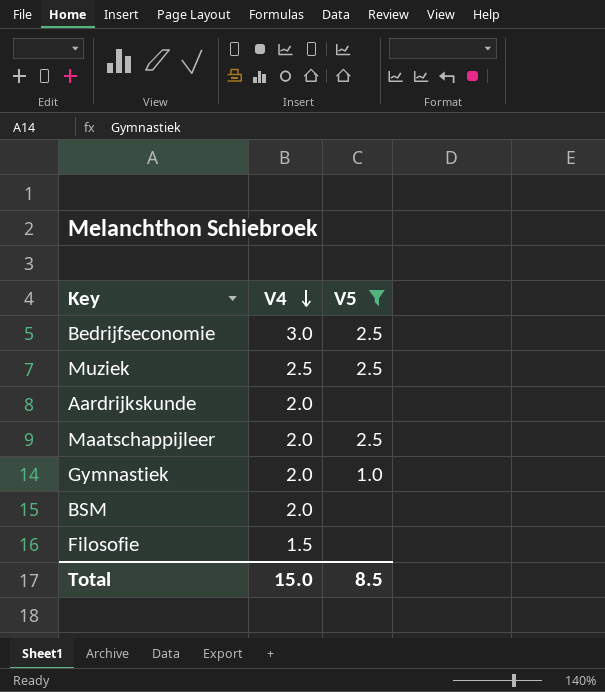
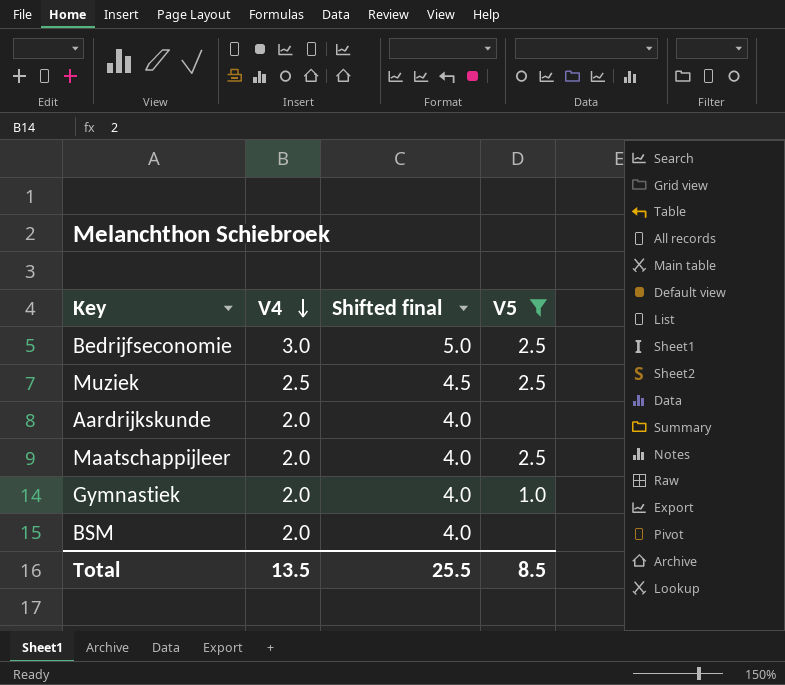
column Shifted final | formula: none -> [V4] + 2
row Filosofie: 1.5 | none -> none
Total | V4: 15.0 -> 13.5

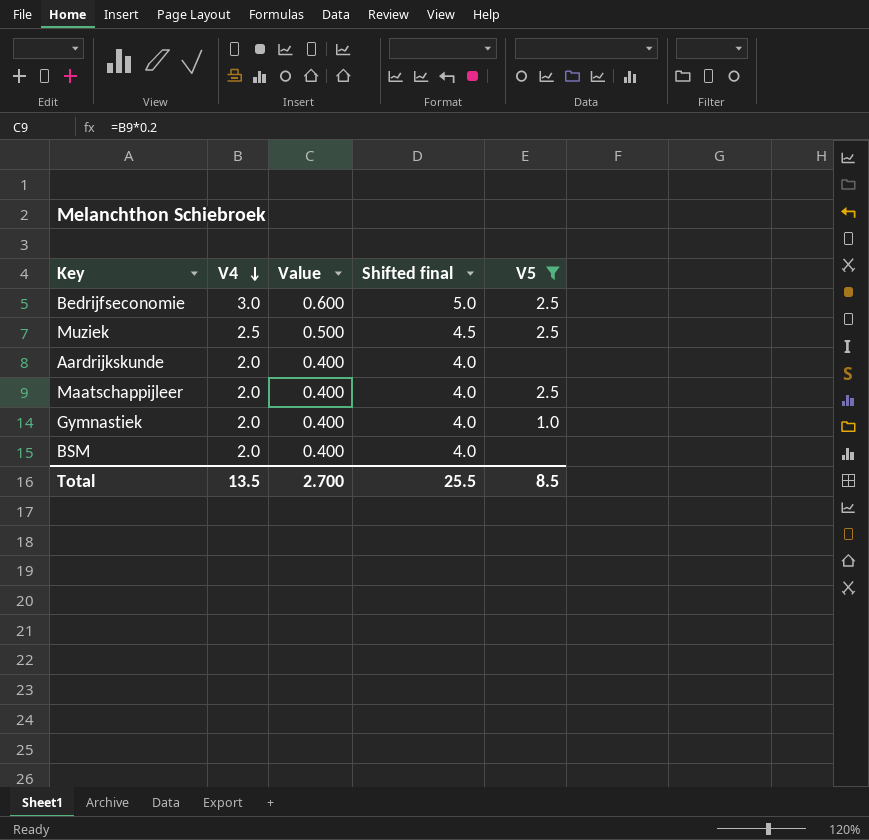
column Value | formula: none -> [V4] * 0.2

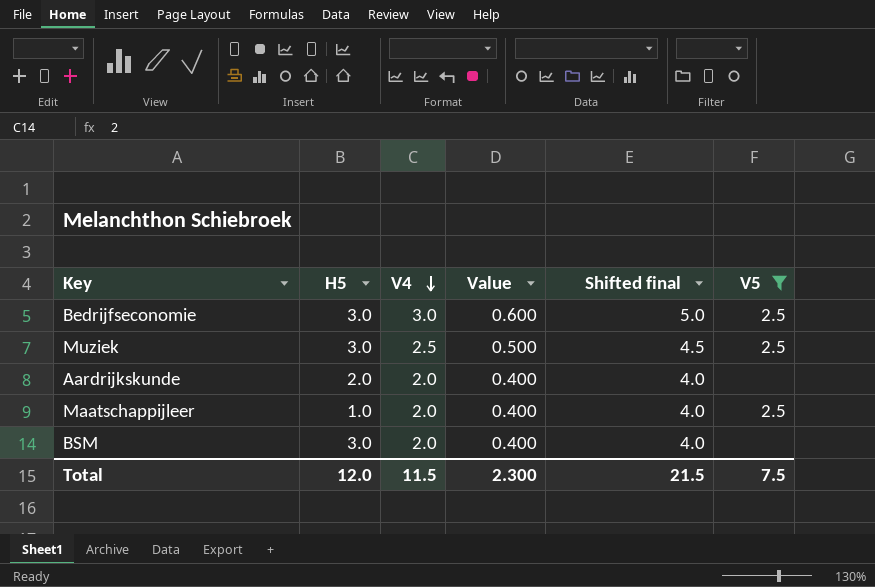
column H5 | position: none -> 2
row Gymnastiek: 2.0 | 0.400 | 4.0 | 1.0 -> none
Total | V4: 13.5 -> 11.5
Total | Value: 2.700 -> 2.300
Total | Shifted final: 25.5 -> 21.5
Total | V5: 8.5 -> 7.5

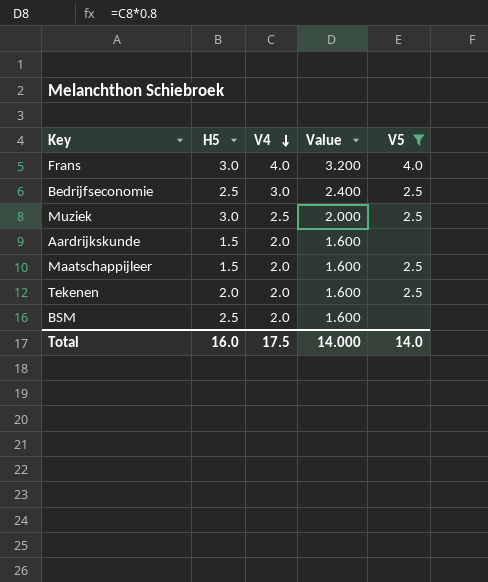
column Shifted final | formula: [V4] + 2 -> none
column Value | formula: [V4] * 0.2 -> [V4] * 0.8
row Frans: none -> 3.0 | 4.0 | 3.200 | 4.0
Bedrijfseconomie | H5: 3.0 -> 2.5
Aardrijkskunde | H5: 2.0 -> 1.5
Maatschappijleer | H5: 1.0 -> 1.5
row Tekenen: none -> 2.0 | 2.0 | 1.600 | 2.5
BSM | H5: 3.0 -> 2.5
Total | H5: 12.0 -> 16.0
Total | V4: 11.5 -> 17.5
Total | Value: 2.300 -> 14.000
Total | V5: 7.5 -> 14.0

